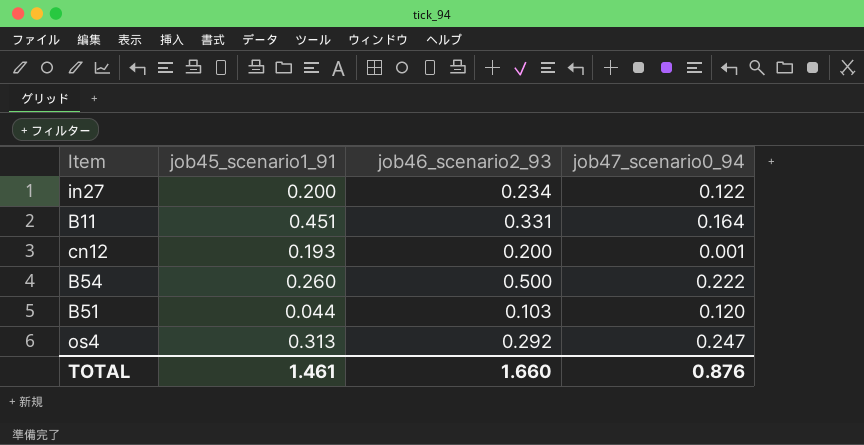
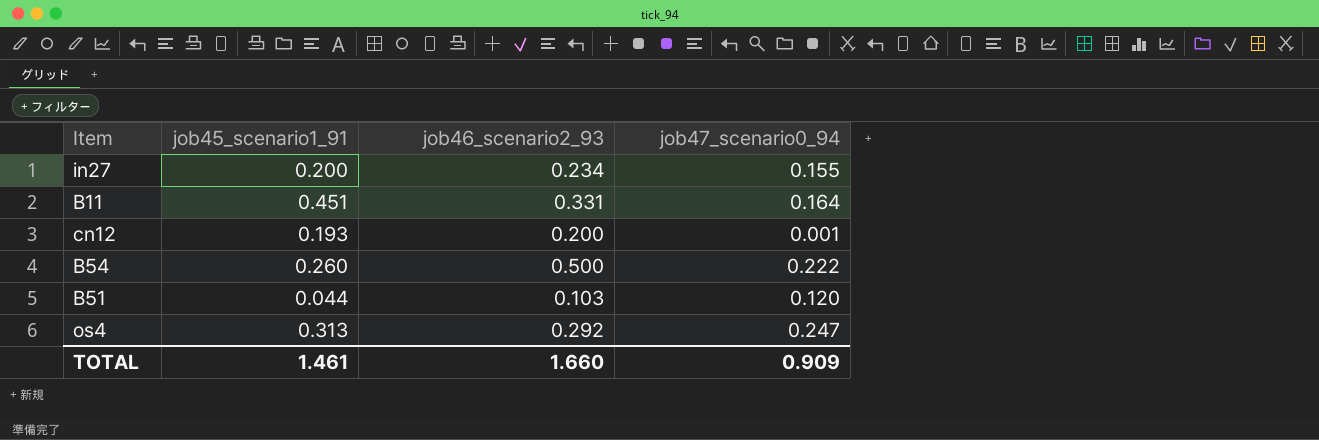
in27 | job47_scenario0_94: 0.122 -> 0.155
TOTAL | job47_scenario0_94: 0.876 -> 0.909

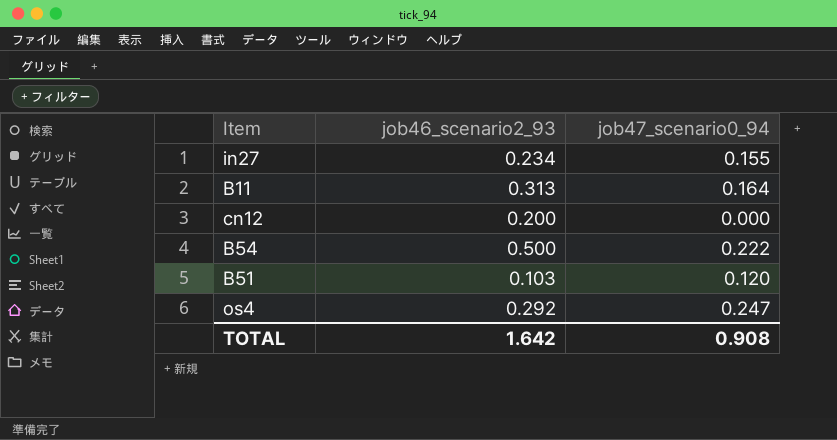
column job45_scenario1_91 | position: 2 -> none
B11 | job46_scenario2_93: 0.331 -> 0.313
cn12 | job47_scenario0_94: 0.001 -> 0.000
TOTAL | job46_scenario2_93: 1.660 -> 1.642
TOTAL | job47_scenario0_94: 0.909 -> 0.908

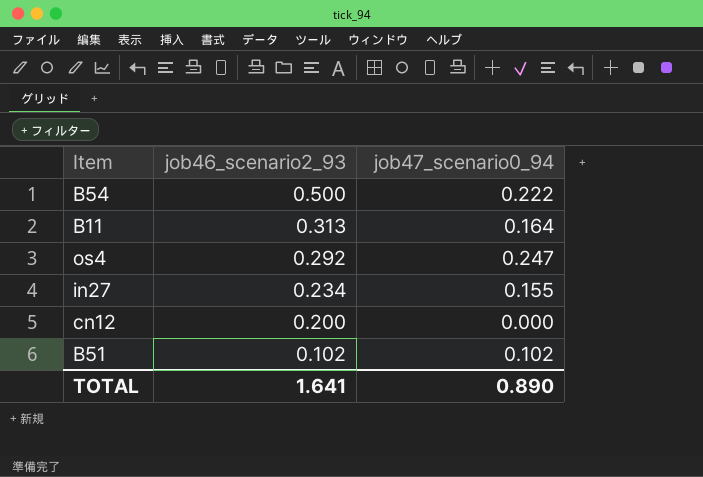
row order: none -> job46_scenario2_93 descending
B51 | job46_scenario2_93: 0.103 -> 0.102
B51 | job47_scenario0_94: 0.120 -> 0.102
TOTAL | job46_scenario2_93: 1.642 -> 1.641
TOTAL | job47_scenario0_94: 0.908 -> 0.890

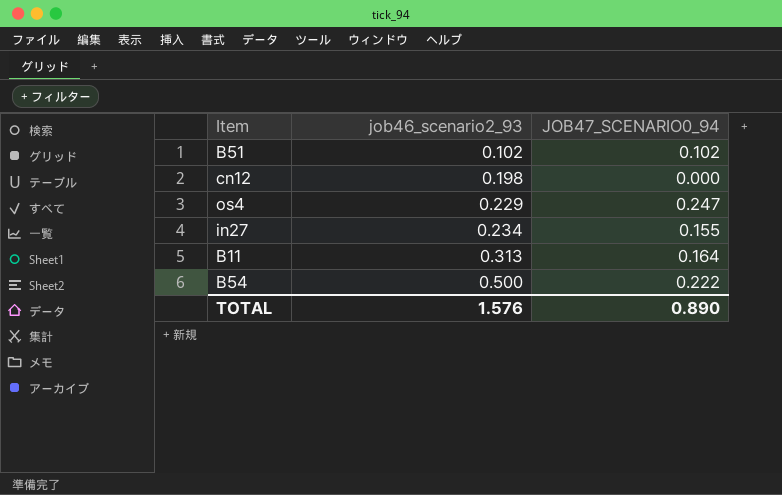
row order: job46_scenario2_93 descending -> job46_scenario2_93 ascending
column name: job47_scenario0_94 -> JOB47_SCENARIO0_94
cn12 | job46_scenario2_93: 0.200 -> 0.198
os4 | job46_scenario2_93: 0.292 -> 0.229
TOTAL | job46_scenario2_93: 1.641 -> 1.576

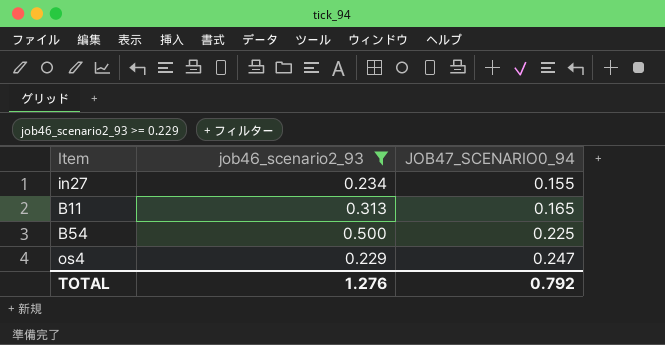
filter: none -> job46_scenario2_93 >= 0.229
row order: job46_scenario2_93 ascending -> JOB47_SCENARIO0_94 ascending
B11 | JOB47_SCENARIO0_94: 0.164 -> 0.165
B54 | JOB47_SCENARIO0_94: 0.222 -> 0.225
TOTAL | job46_scenario2_93: 1.576 -> 1.276
TOTAL | JOB47_SCENARIO0_94: 0.890 -> 0.792

